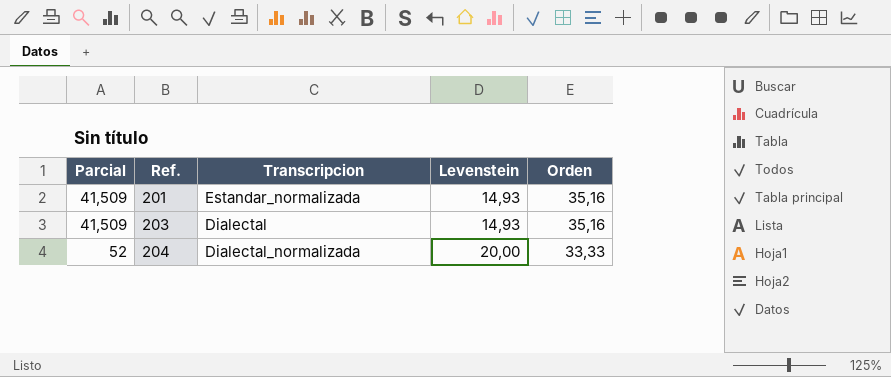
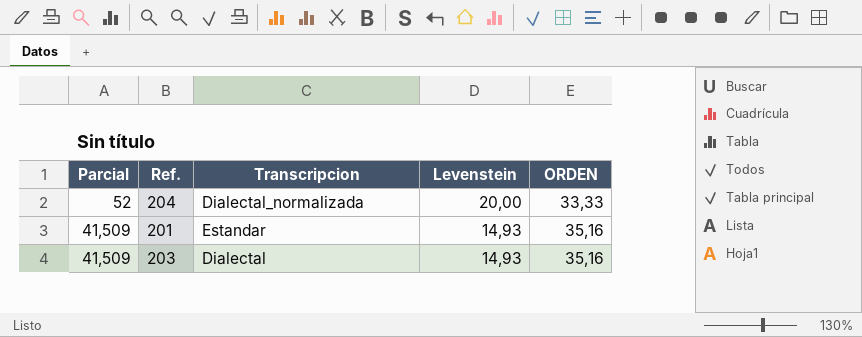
row order: Parcial ascending -> Parcial descending
column name: Orden -> ORDEN
201 | Transcripcion: Estandar_normalizada -> Estandar

